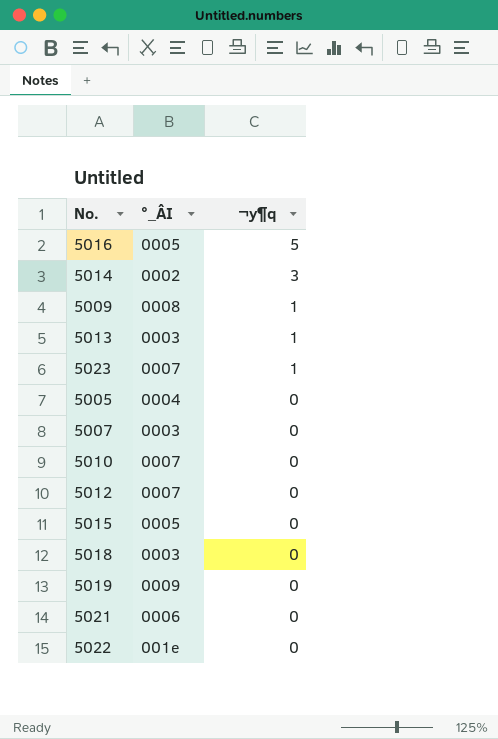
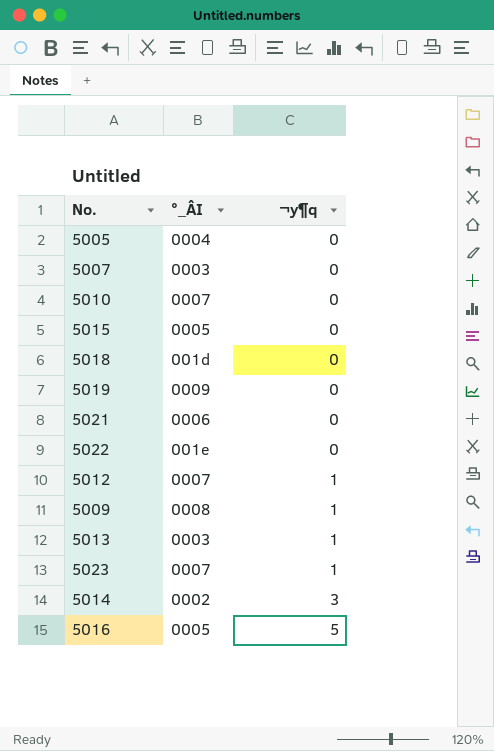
row order: ¬y¶q descending -> ¬y¶q ascending
5018 | °_ÂI: 0003 -> 001d
5012 | ¬y¶q: 0 -> 1

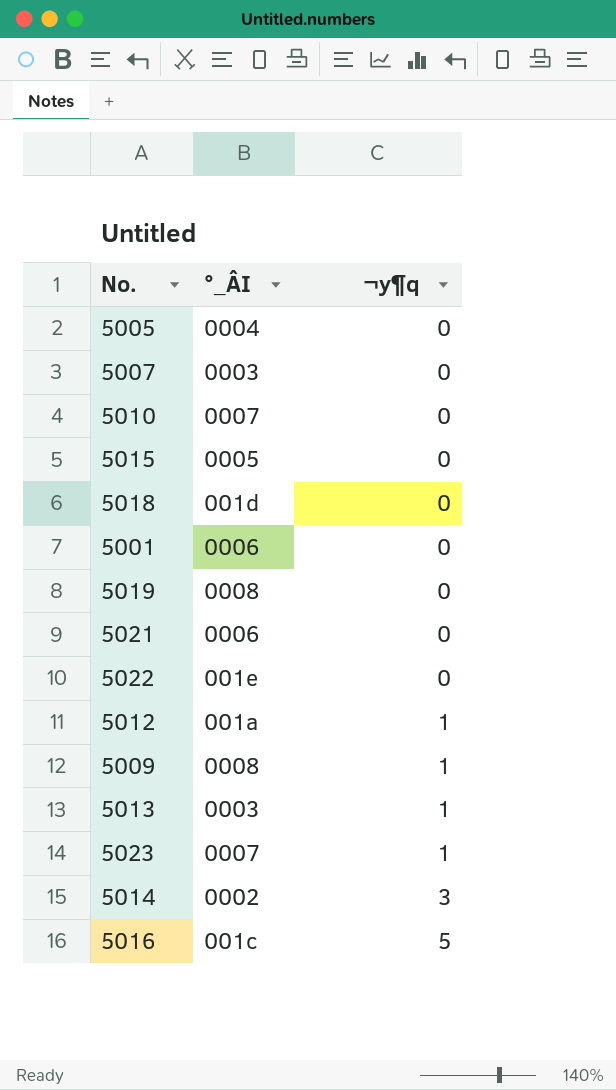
row 5001: none -> 0006 | 0
5019 | °_ÂI: 0009 -> 0008
5012 | °_ÂI: 0007 -> 001a
5016 | °_ÂI: 0005 -> 001c

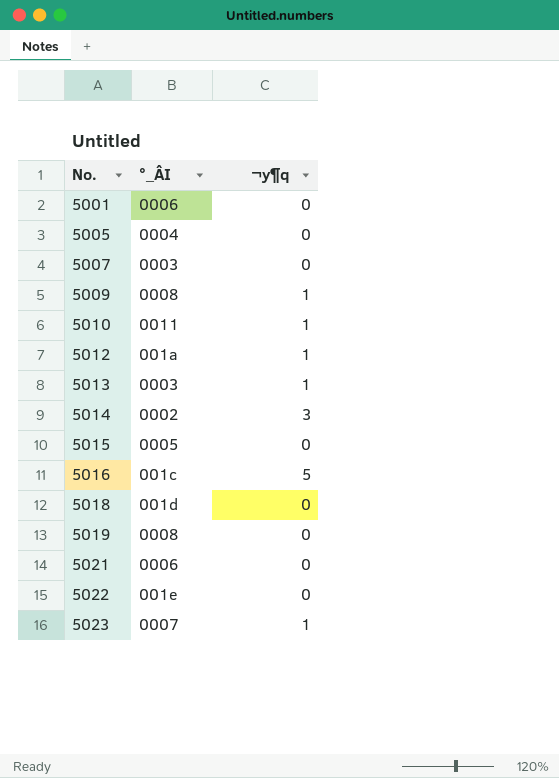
row order: ¬y¶q ascending -> No. ascending
5010 | °_ÂI: 0007 -> 0011
5010 | ¬y¶q: 0 -> 1

